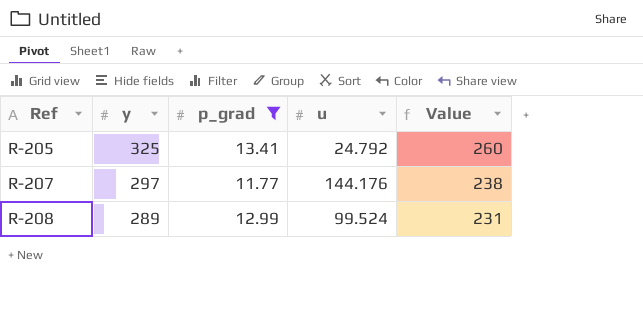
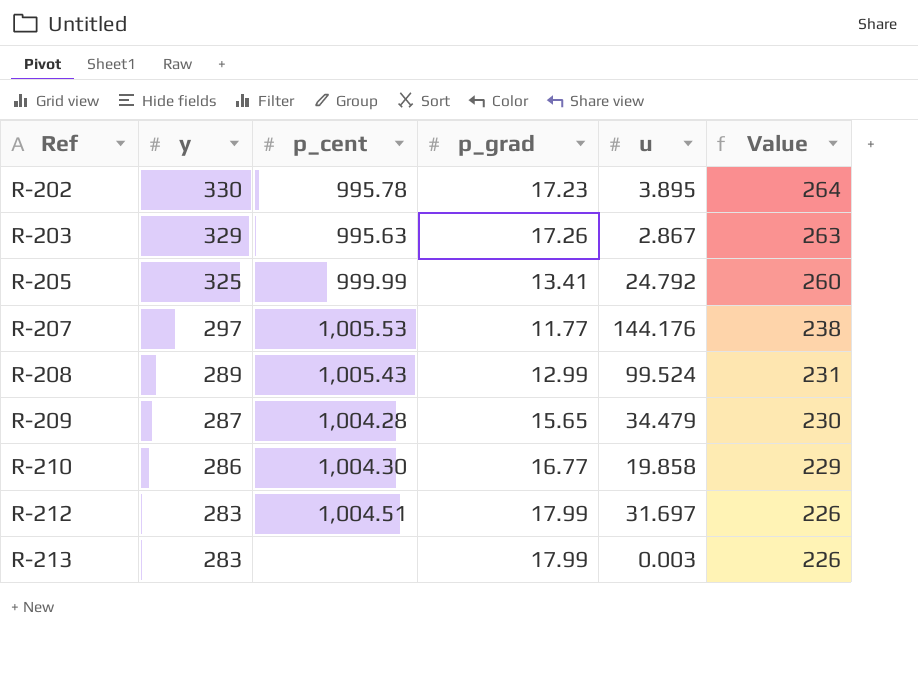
filter: p_grad <= 13.41 -> none
column p_cent | position: none -> 3

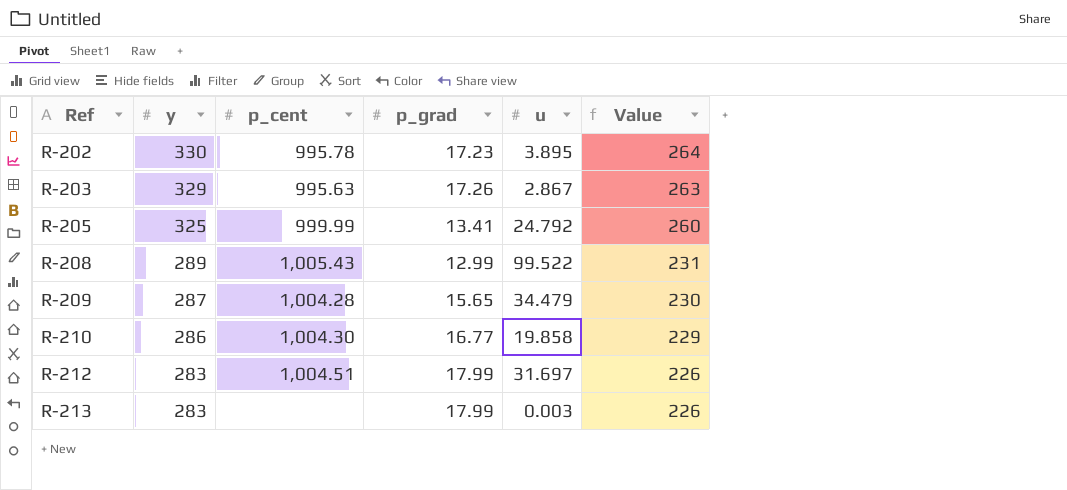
row R-207: 297 | 1,005.53 | 11.77 | 144.176 | 238 -> none
R-208 | u: 99.524 -> 99.522

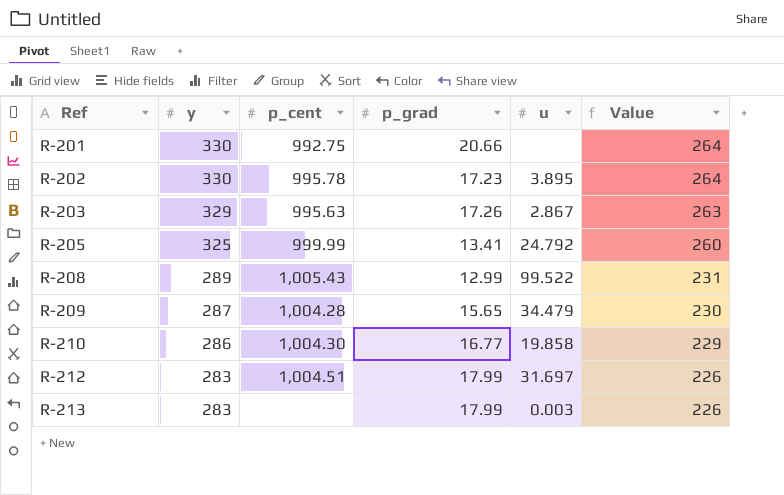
row R-201: none -> 330 | 992.75 | 20.66 | none | 264

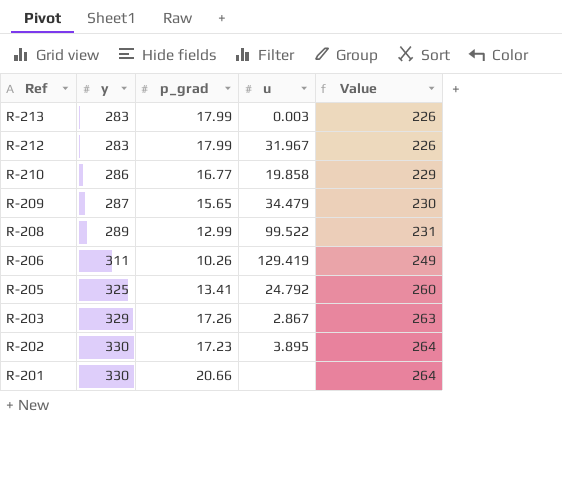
row order: Ref ascending -> Ref descending
column p_cent | position: 3 -> none
R-212 | u: 31.697 -> 31.967
row R-206: none -> 311 | 10.26 | 129.419 | 249

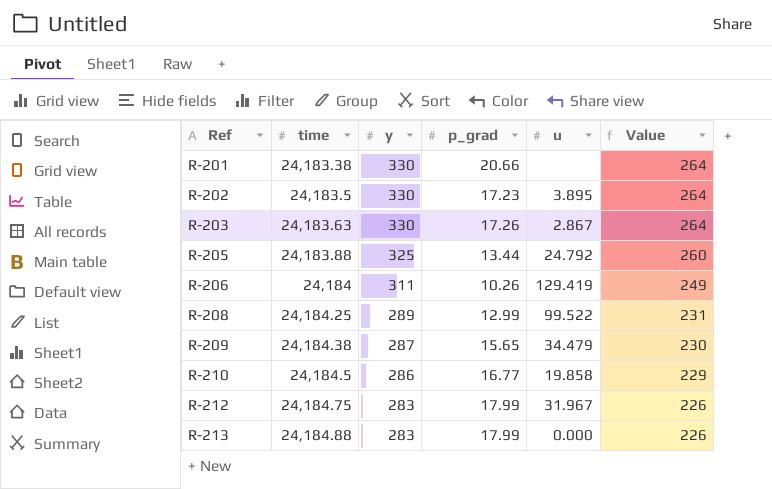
row order: Ref descending -> Ref ascending
column time | position: none -> 2
R-203 | y: 329 -> 330
R-203 | Value: 263 -> 264
R-205 | p_grad: 13.41 -> 13.44
R-213 | u: 0.003 -> 0.000

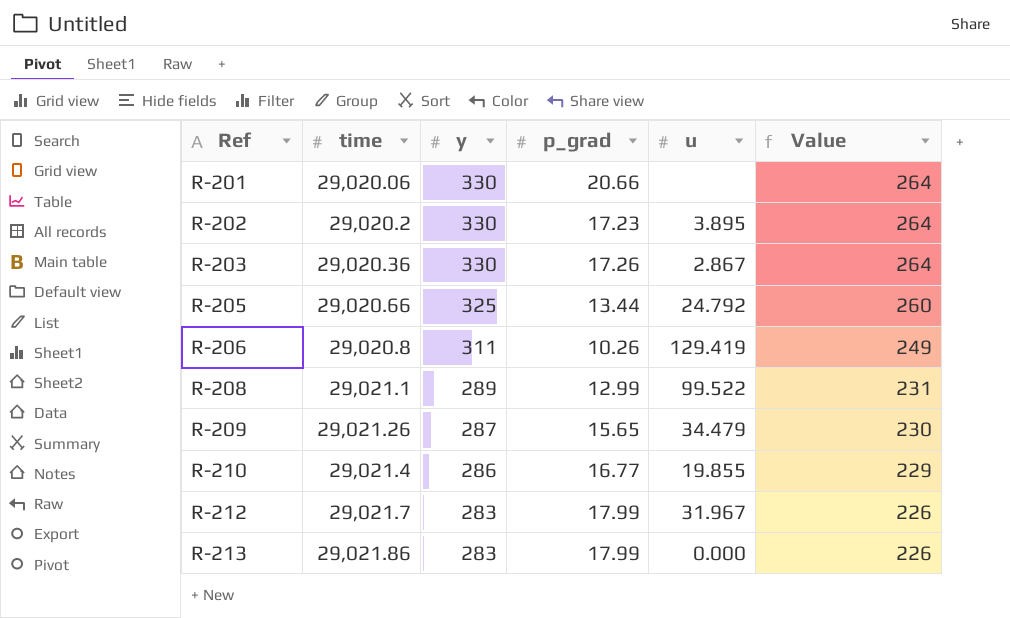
R-201 | time: 24,183.38 -> 29,020.06
R-202 | time: 24,183.5 -> 29,020.2
R-203 | time: 24,183.63 -> 29,020.36
R-205 | time: 24,183.88 -> 29,020.66
R-206 | time: 24,184 -> 29,020.8
R-208 | time: 24,184.25 -> 29,021.1
R-209 | time: 24,184.38 -> 29,021.26
R-210 | time: 24,184.5 -> 29,021.4
R-210 | u: 19.858 -> 19.855
R-212 | time: 24,184.75 -> 29,021.7
R-213 | time: 24,184.88 -> 29,021.86

